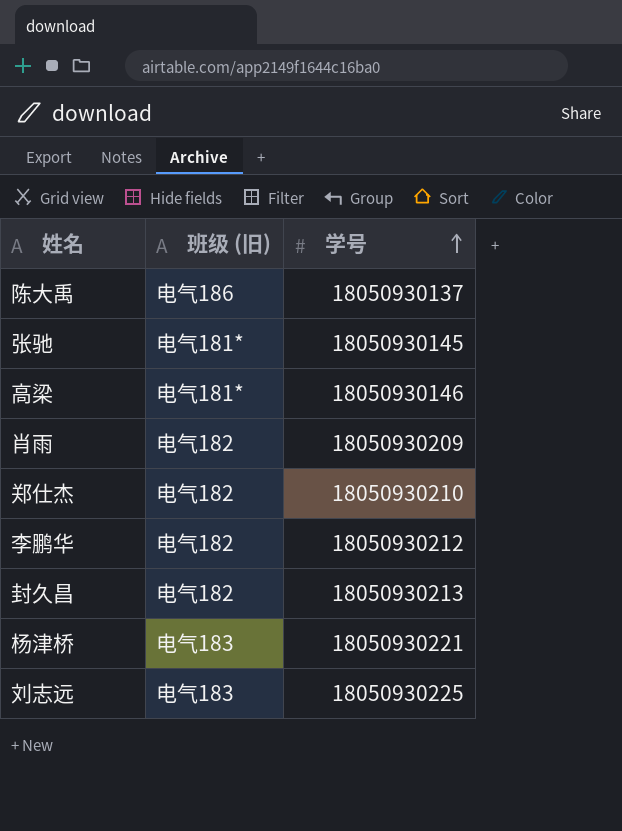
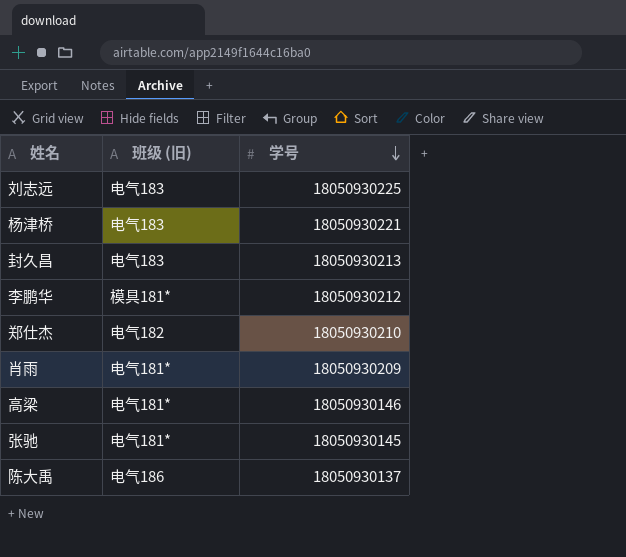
row order: 学号 ascending -> 学号 descending
封久昌 | 班级 (旧): 电气182 -> 电气183
李鹏华 | 班级 (旧): 电气182 -> 模具181*
肖雨 | 班级 (旧): 电气182 -> 电气181*

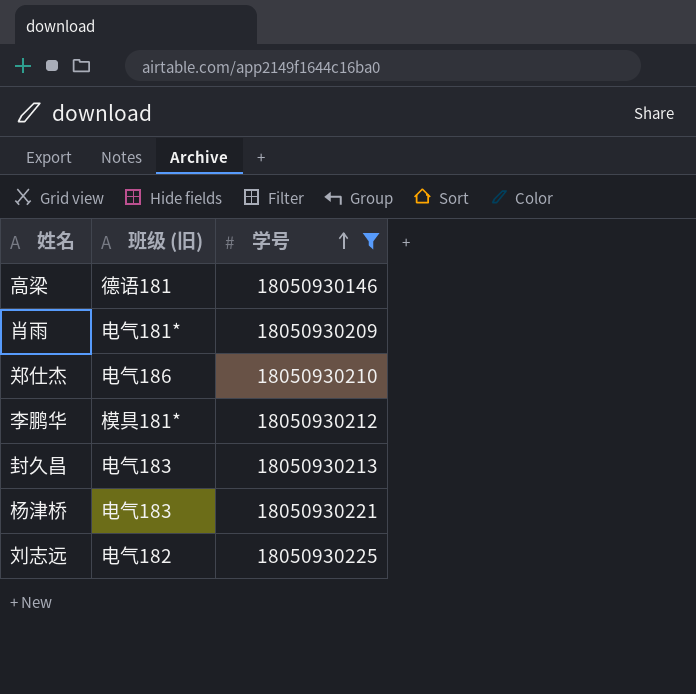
filter: none -> 学号 >= 18050930146
row order: 学号 descending -> 学号 ascending
高梁 | 班级 (旧): 电气181* -> 德语181
郑仕杰 | 班级 (旧): 电气182 -> 电气186
刘志远 | 班级 (旧): 电气183 -> 电气182

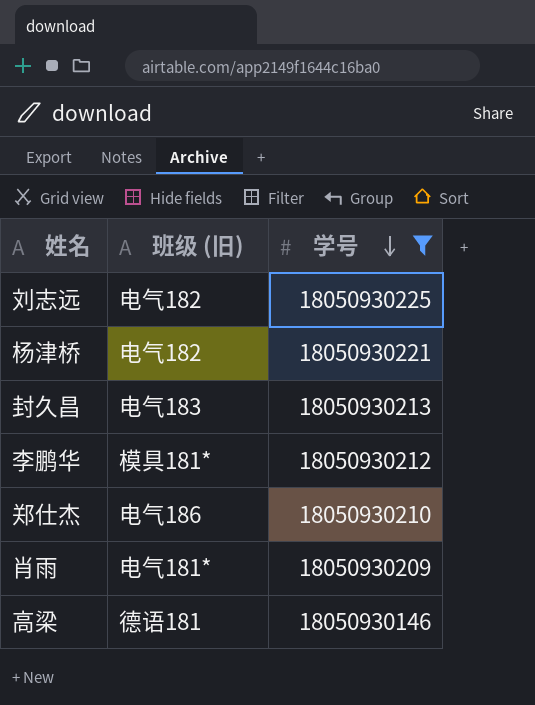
row order: 学号 ascending -> 学号 descending
杨津桥 | 班级 (旧): 电气183 -> 电气182

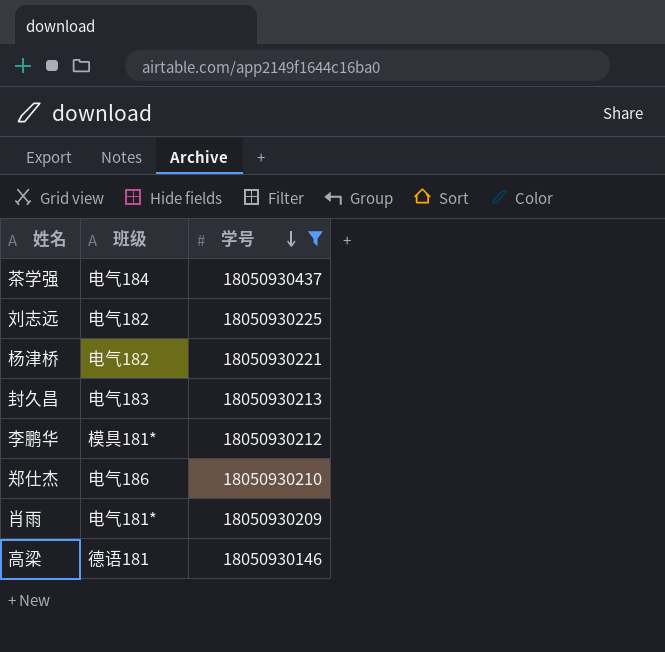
column name: 班级 (旧) -> 班级
row 茶学强: none -> 电气184 | 18050930437

